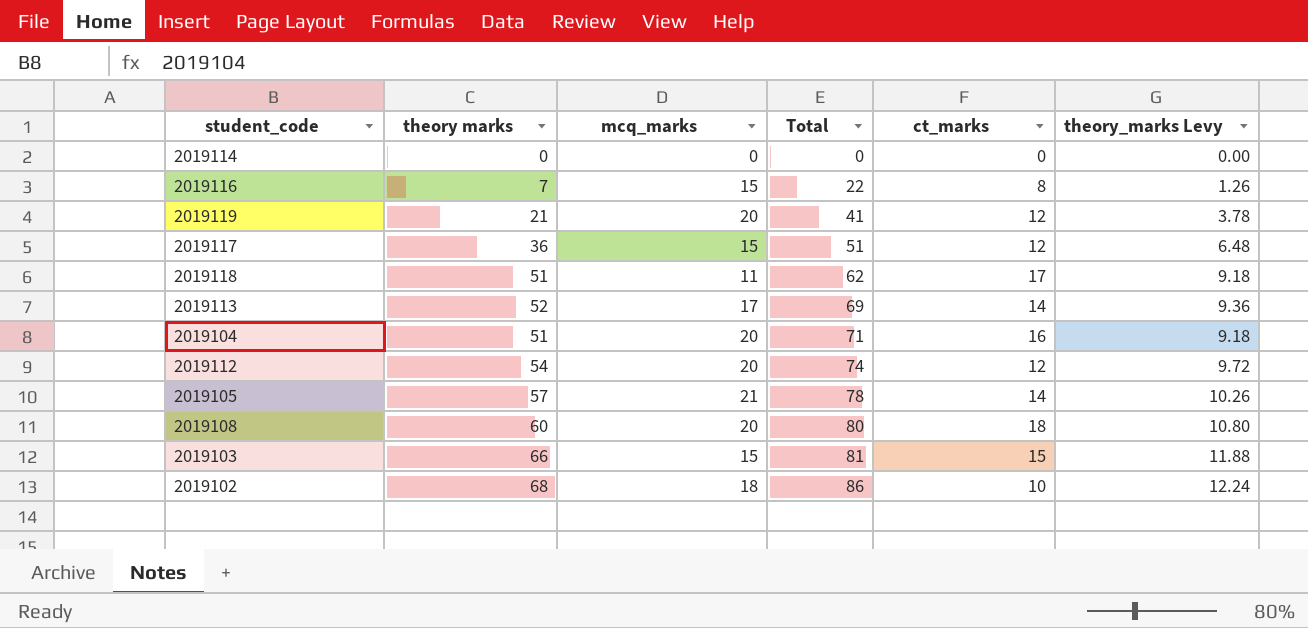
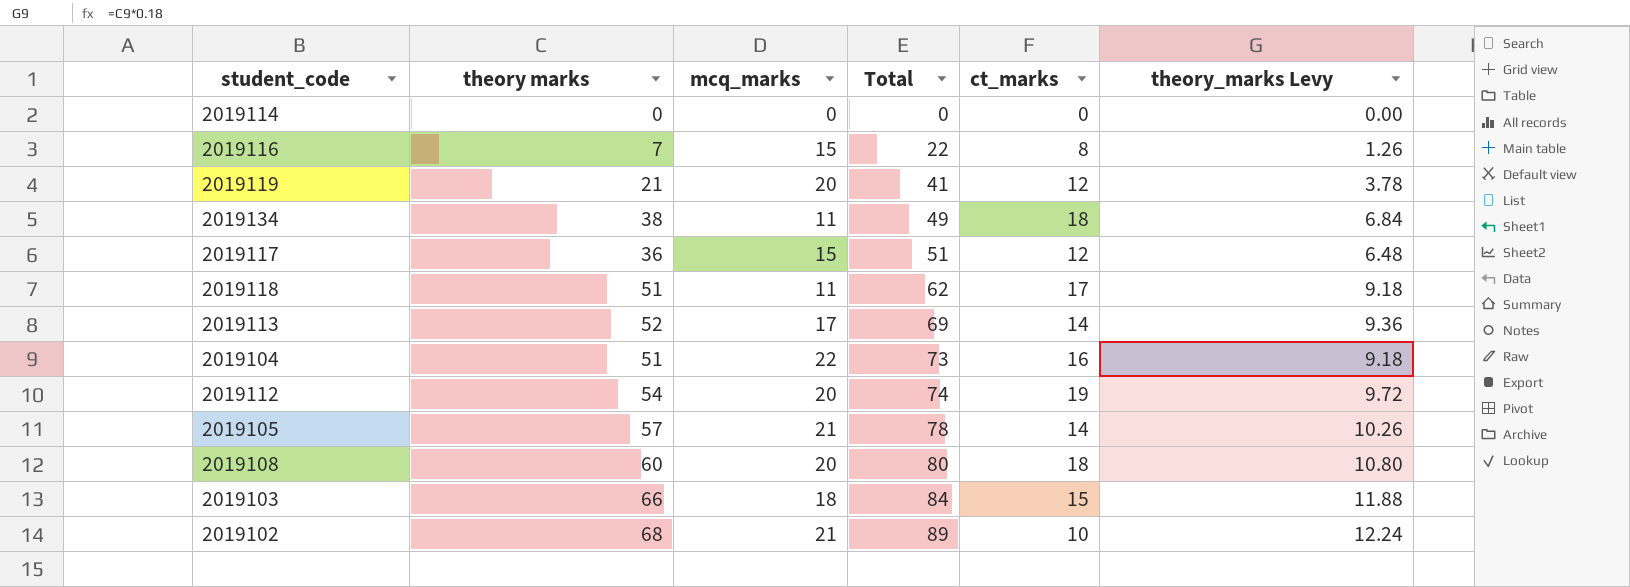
row 2019134: none -> 38 | 11 | 49 | 18 | 6.84
2019104 | mcq_marks: 20 -> 22
2019104 | Total: 71 -> 73
2019112 | ct_marks: 12 -> 19
2019103 | mcq_marks: 15 -> 18
2019103 | Total: 81 -> 84
2019102 | mcq_marks: 18 -> 21
2019102 | Total: 86 -> 89

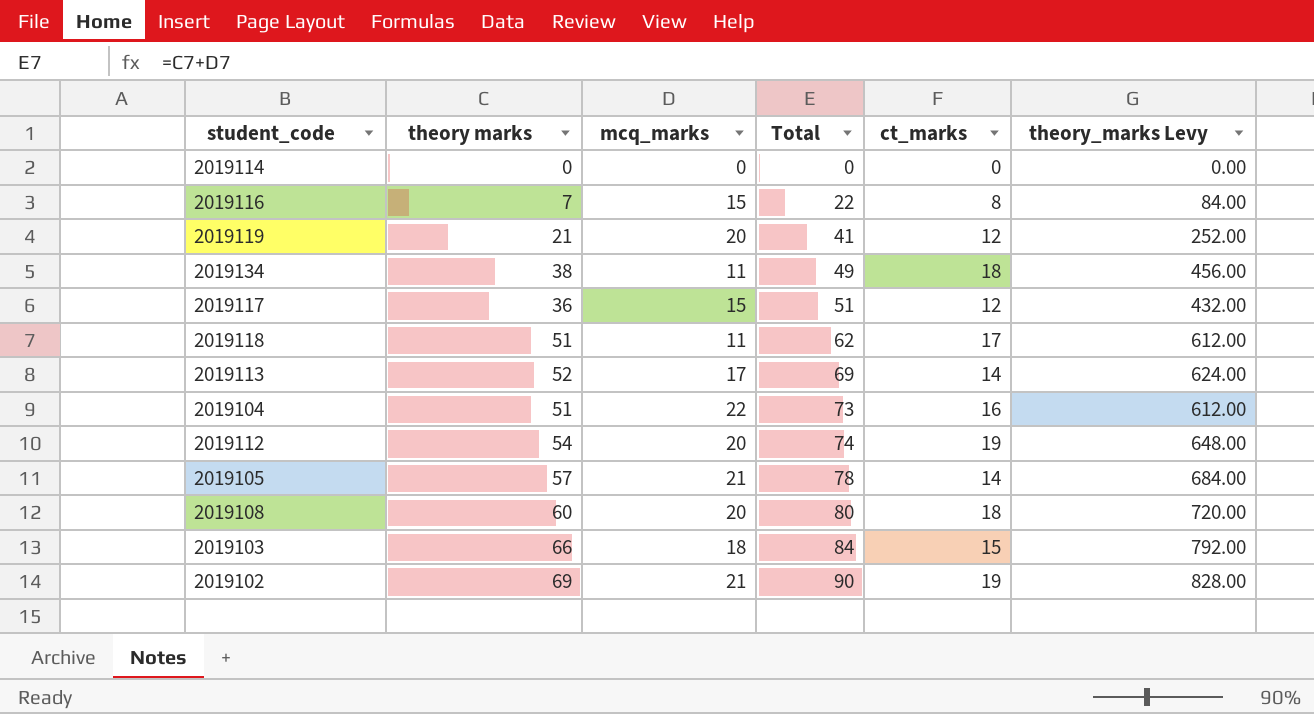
column theory_marks Levy | formula: [theory marks] * 0.18 -> [theory marks] * 12
2019102 | theory marks: 68 -> 69
2019102 | Total: 89 -> 90
2019102 | ct_marks: 10 -> 19

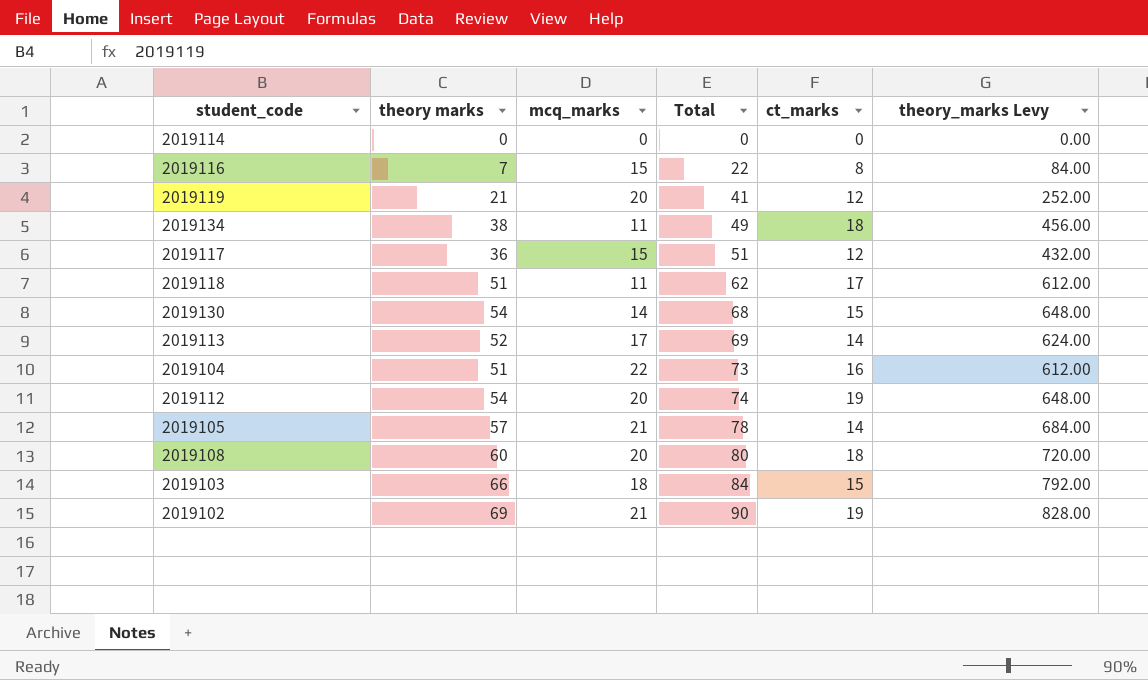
row 2019130: none -> 54 | 14 | 68 | 15 | 648.00

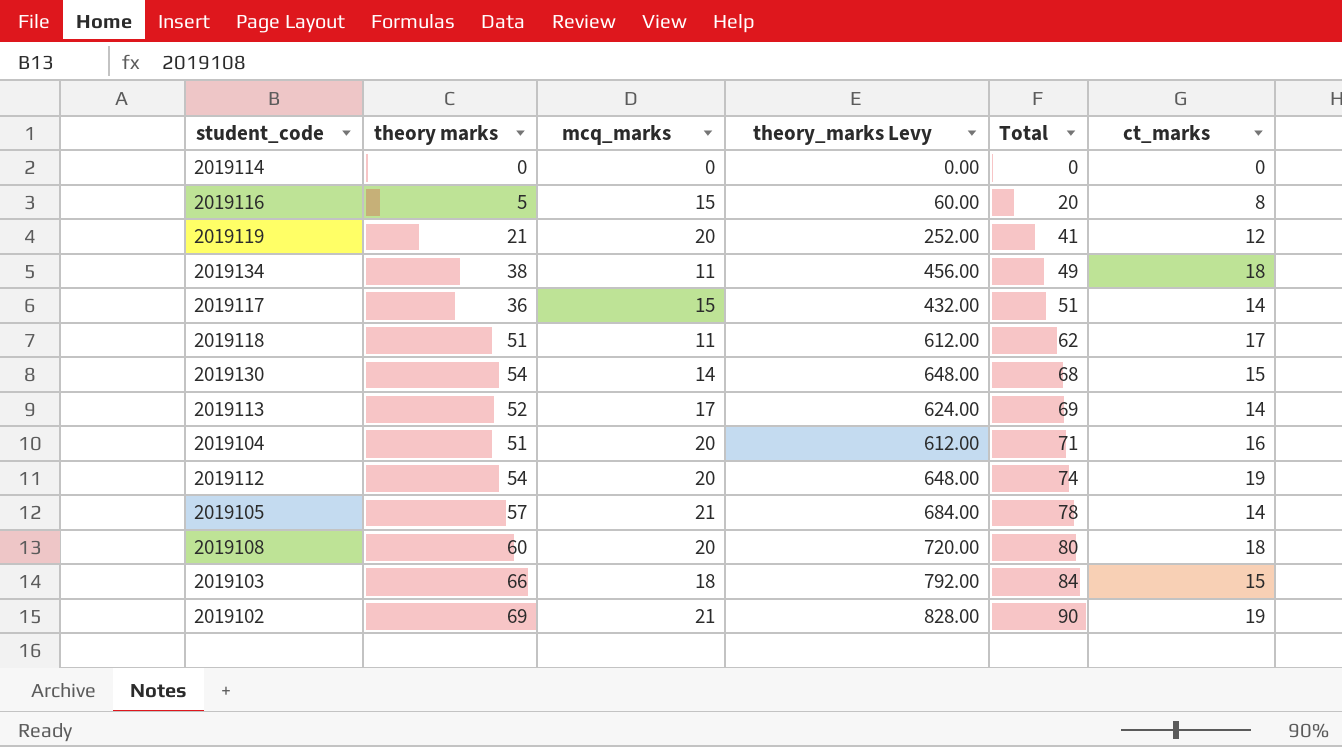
column theory_marks Levy | position: 6 -> 4
2019116 | theory marks: 7 -> 5
2019116 | theory_marks Levy: 84.00 -> 60.00
2019116 | Total: 22 -> 20
2019117 | ct_marks: 12 -> 14
2019104 | mcq_marks: 22 -> 20
2019104 | Total: 73 -> 71

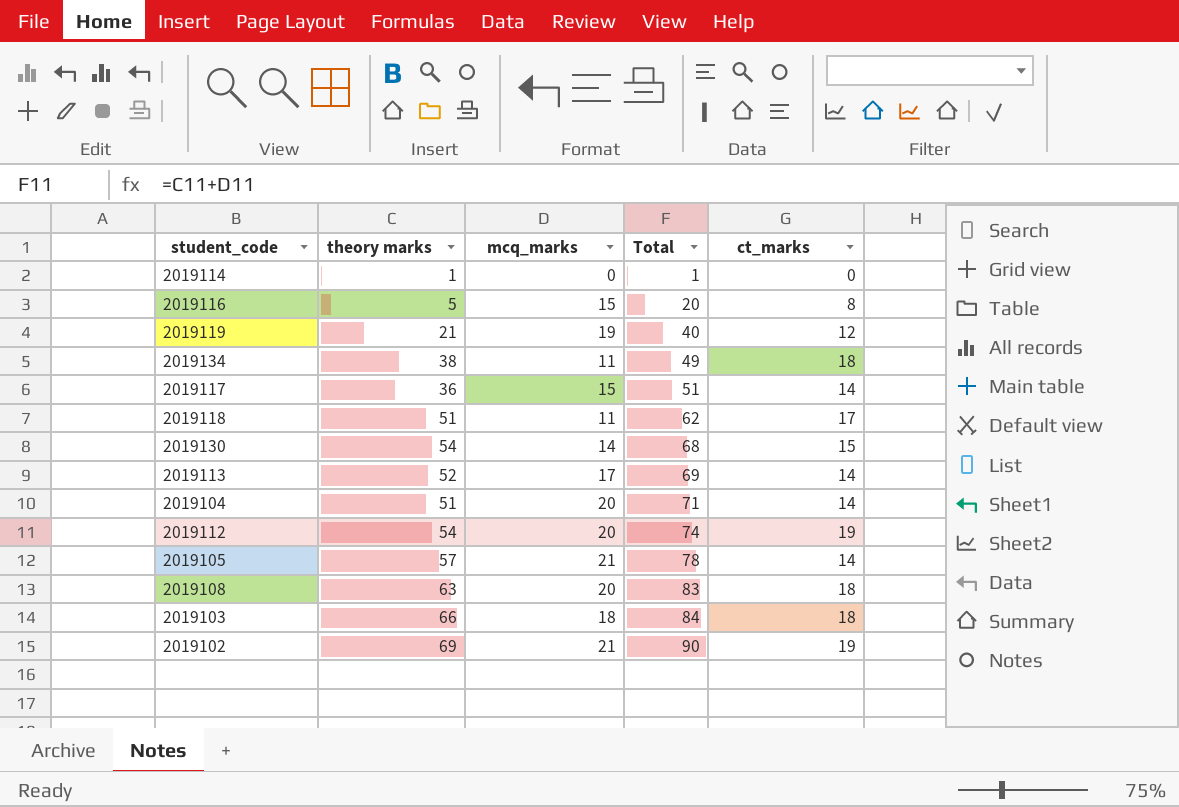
column theory_marks Levy | formula: [theory marks] * 12 -> none
2019114 | theory marks: 0 -> 1
2019114 | Total: 0 -> 1
2019119 | mcq_marks: 20 -> 19
2019119 | Total: 41 -> 40
2019104 | ct_marks: 16 -> 14
2019108 | theory marks: 60 -> 63
2019108 | Total: 80 -> 83
2019103 | ct_marks: 15 -> 18

